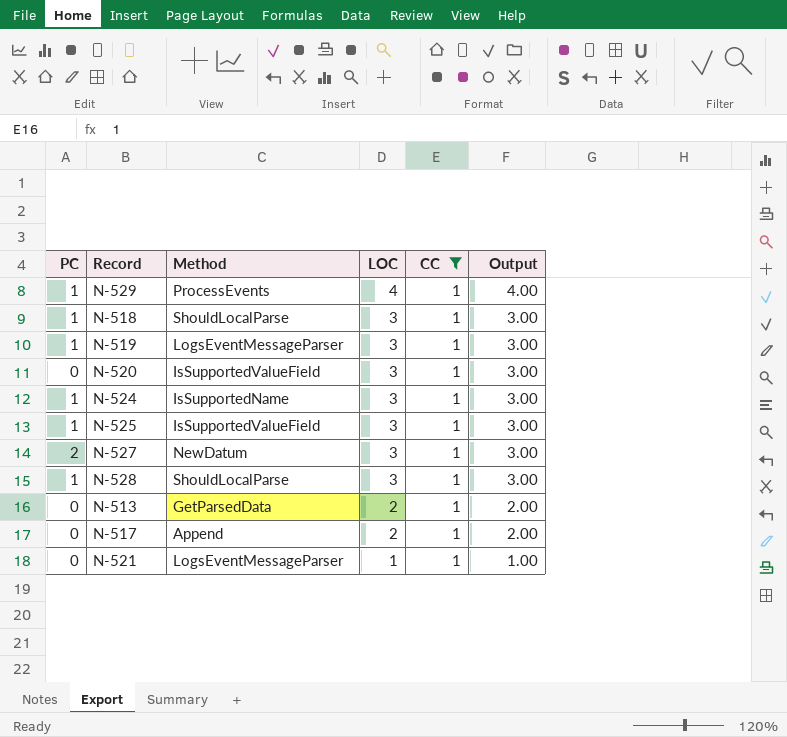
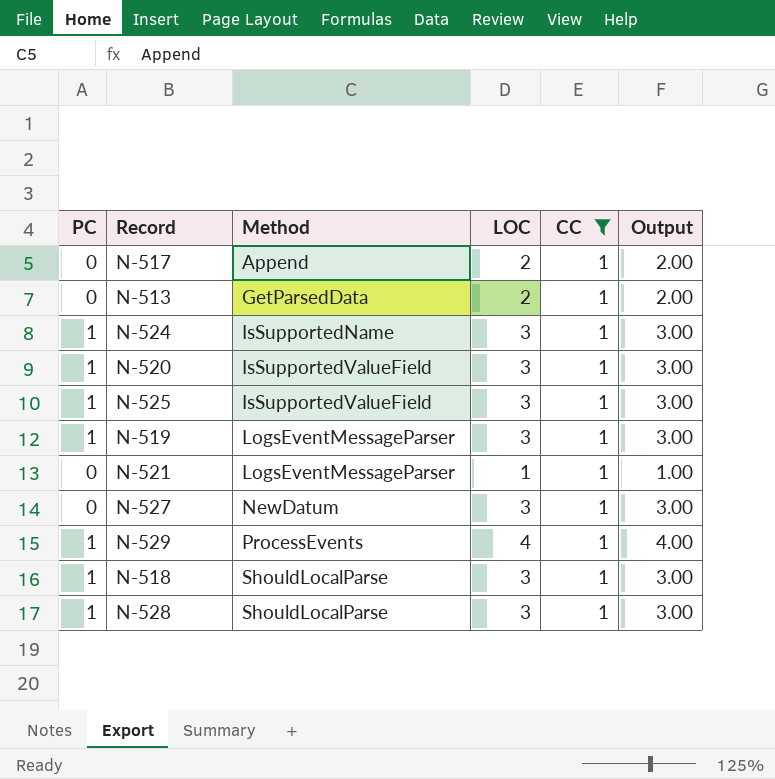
row order: LOC descending -> Method ascending
N-520 | PC: 0 -> 1
N-527 | PC: 2 -> 0

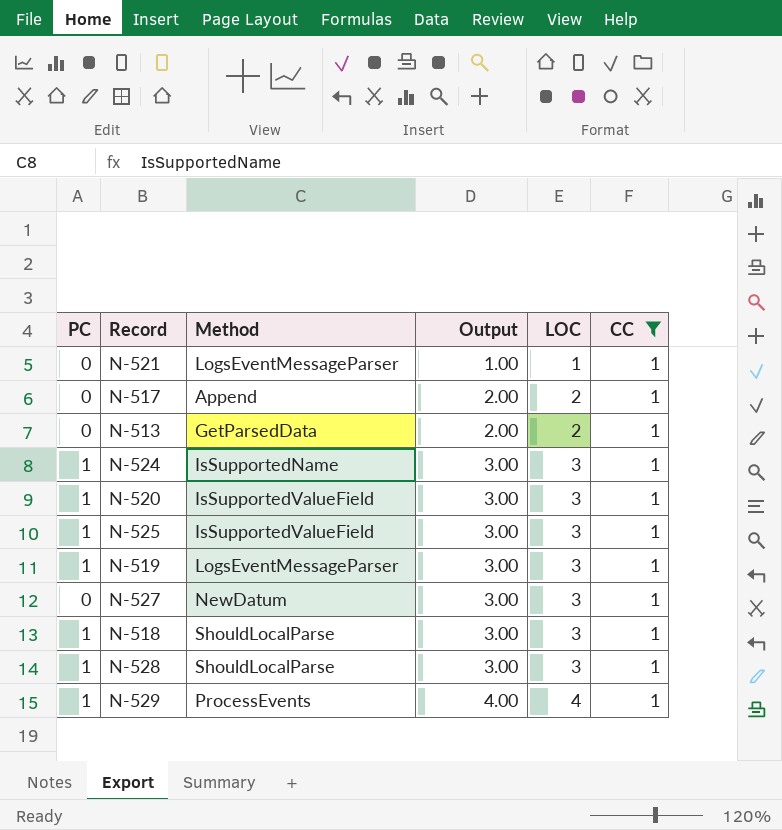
row order: Method ascending -> Output ascending
column Output | position: 6 -> 4

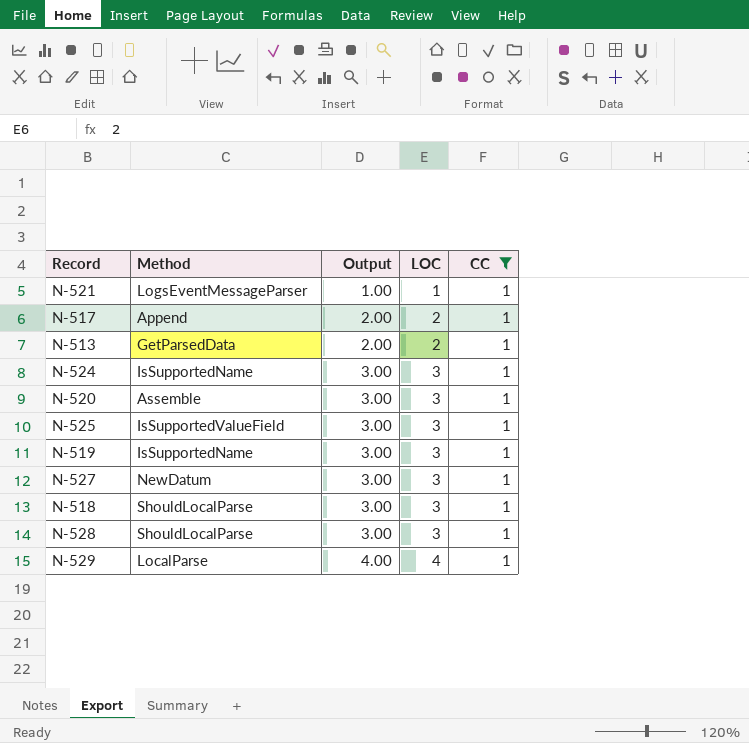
column PC | position: 1 -> none
N-520 | Method: IsSupportedValueField -> Assemble
N-519 | Method: LogsEventMessageParser -> IsSupportedName
N-529 | Method: ProcessEvents -> LocalParse

